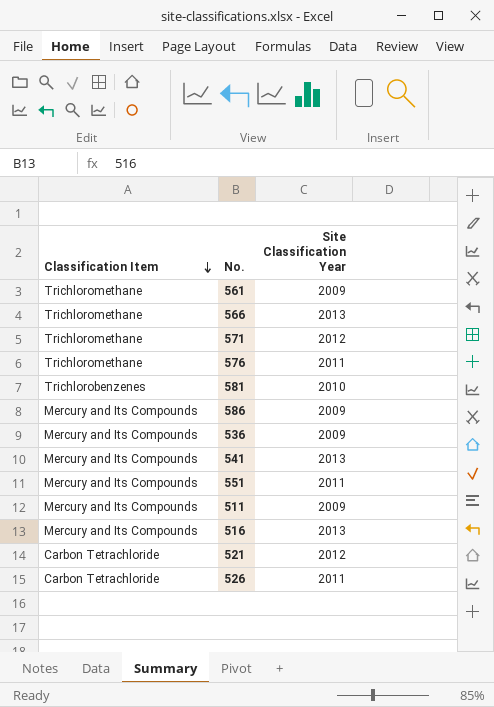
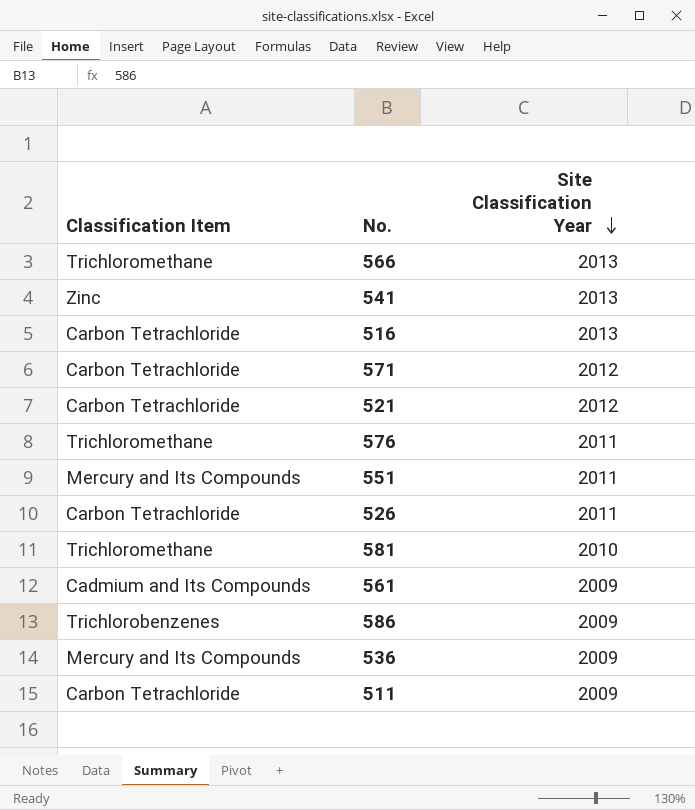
row order: Classification Item descending -> Site Classification Year descending
541 | Classification Item: Mercury and Its Compounds -> Zinc
516 | Classification Item: Mercury and Its Compounds -> Carbon Tetrachloride
571 | Classification Item: Trichloromethane -> Carbon Tetrachloride
581 | Classification Item: Trichlorobenzenes -> Trichloromethane
561 | Classification Item: Trichloromethane -> Cadmium and Its Compounds
586 | Classification Item: Mercury and Its Compounds -> Trichlorobenzenes
511 | Classification Item: Mercury and Its Compounds -> Carbon Tetrachloride

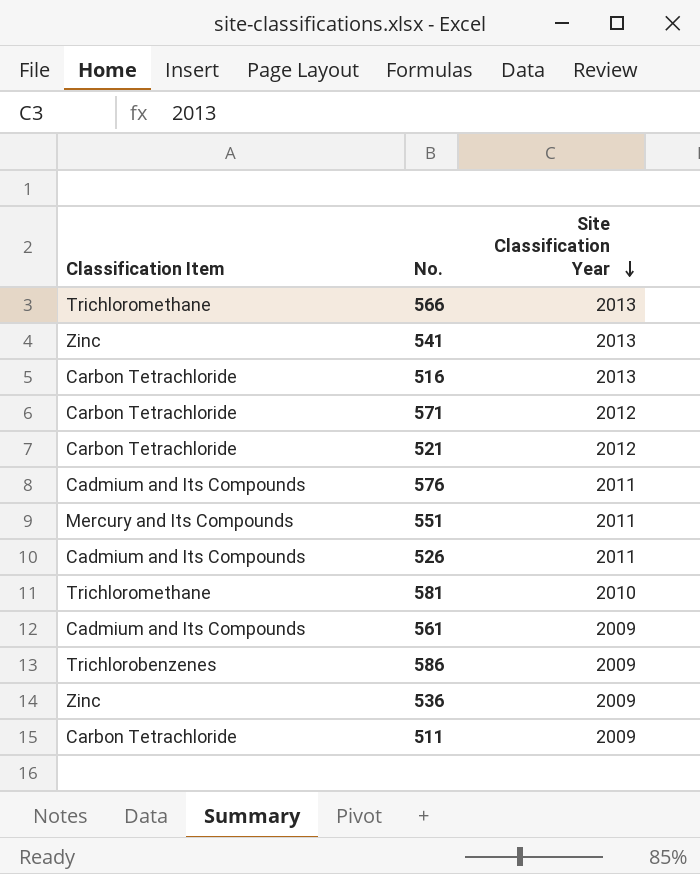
576 | Classification Item: Trichloromethane -> Cadmium and Its Compounds
526 | Classification Item: Carbon Tetrachloride -> Cadmium and Its Compounds
536 | Classification Item: Mercury and Its Compounds -> Zinc

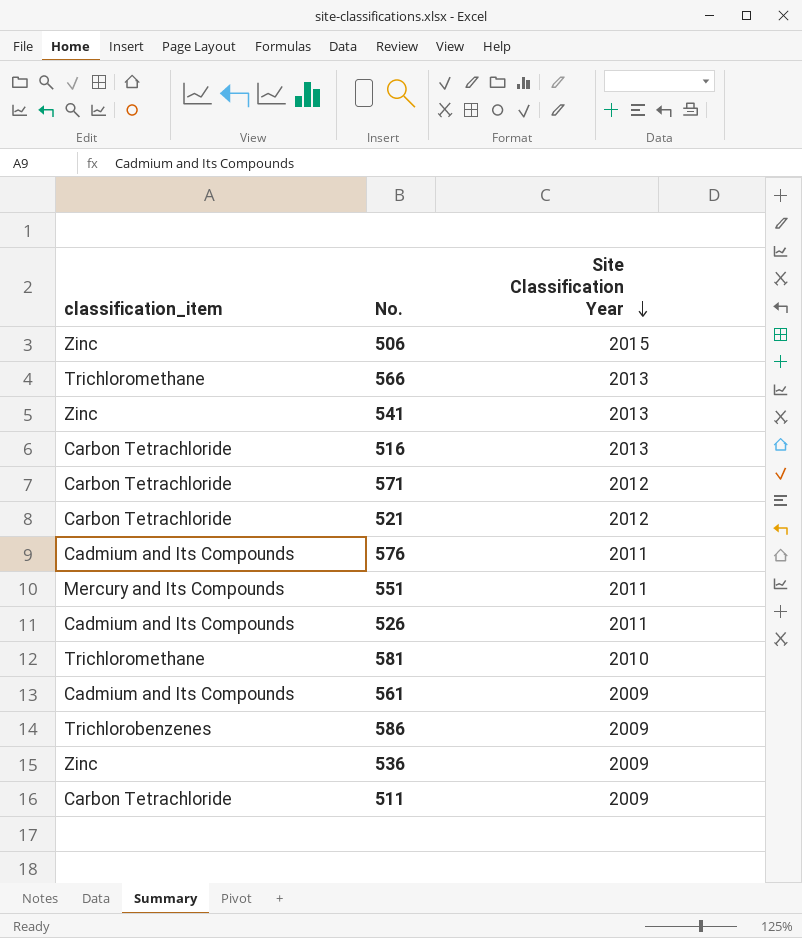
column name: Classification Item -> classification_item
row 506: none -> Zinc | 2015

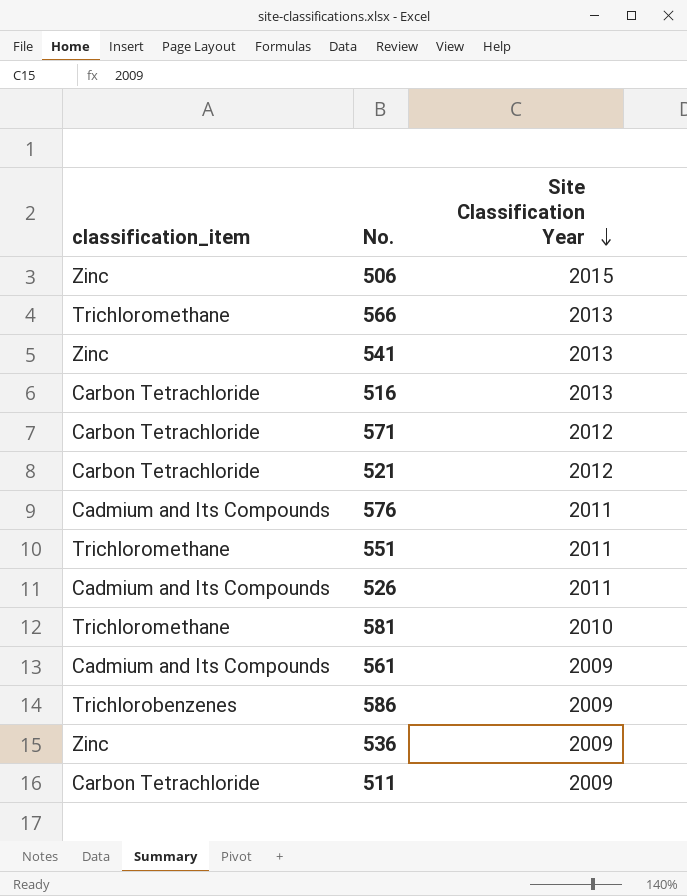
551 | classification_item: Mercury and Its Compounds -> Trichloromethane

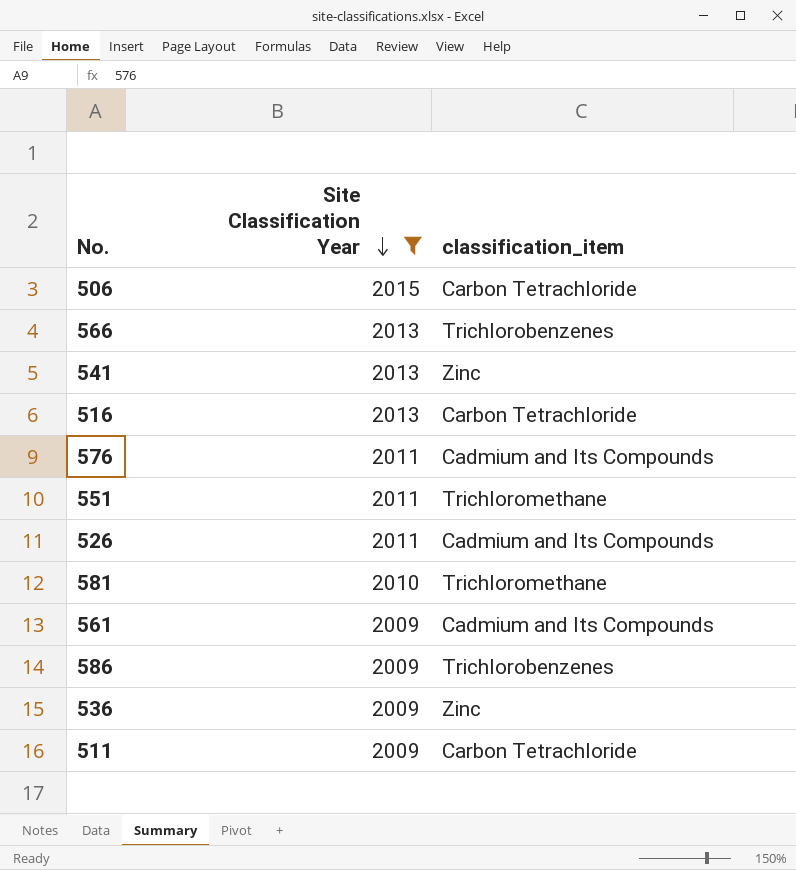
filter: none -> Site Classification Year != 2012
column classification_item | position: 1 -> 3
506 | classification_item: Zinc -> Carbon Tetrachloride
566 | classification_item: Trichloromethane -> Trichlorobenzenes

